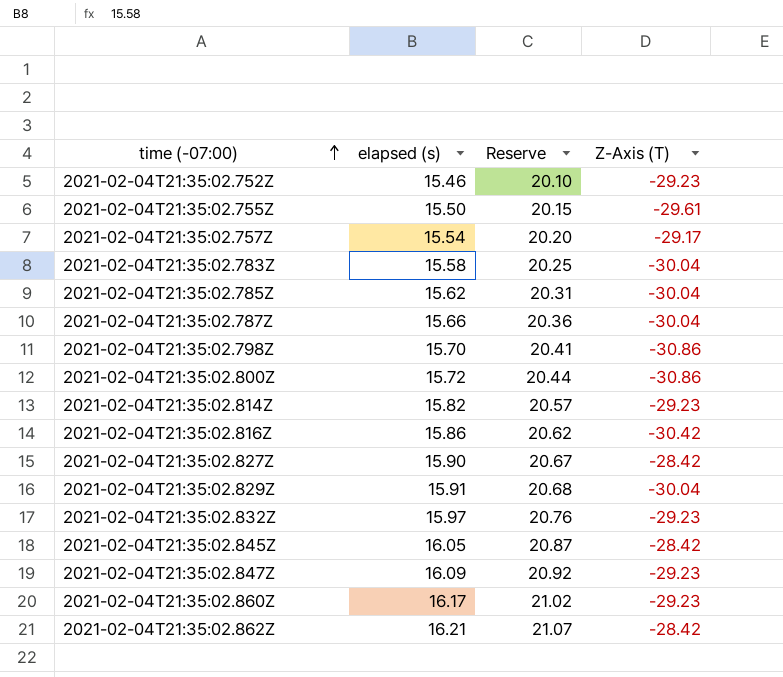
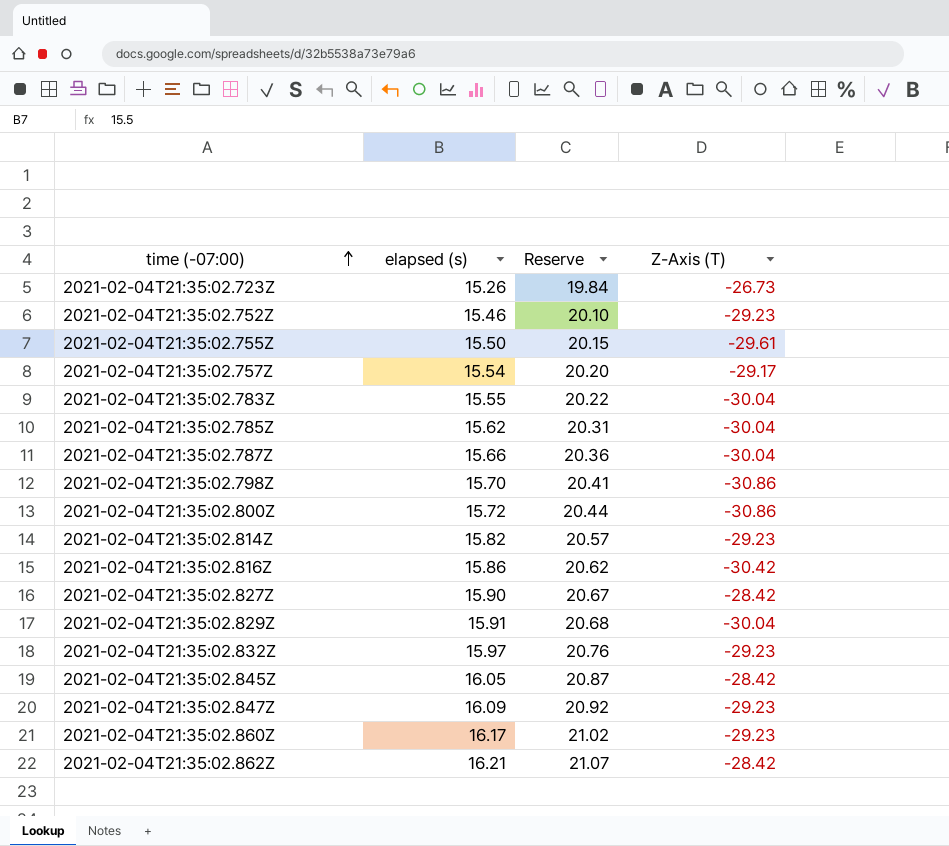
row 2021-02-04T21:35:02.723Z: none -> 15.26 | 19.84 | -26.73
2021-02-04T21:35:02.783Z | elapsed (s): 15.58 -> 15.55
2021-02-04T21:35:02.783Z | Reserve: 20.25 -> 20.22

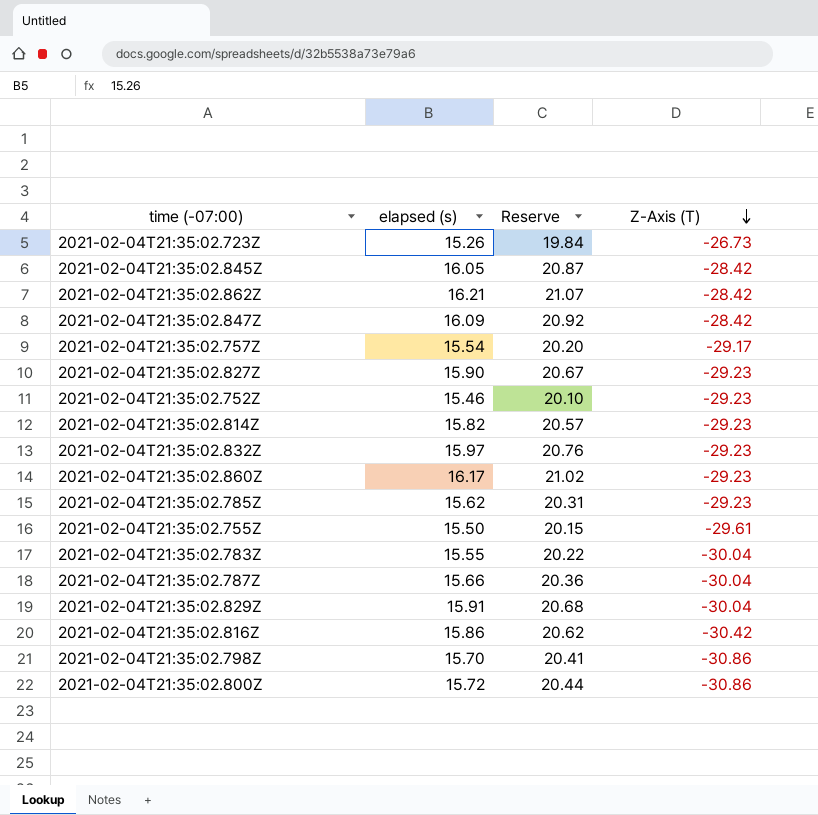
row order: time (-07:00) ascending -> Z-Axis (T) descending
2021-02-04T21:35:02.847Z | Z-Axis (T): -29.23 -> -28.42
2021-02-04T21:35:02.827Z | Z-Axis (T): -28.42 -> -29.23
2021-02-04T21:35:02.785Z | Z-Axis (T): -30.04 -> -29.23

